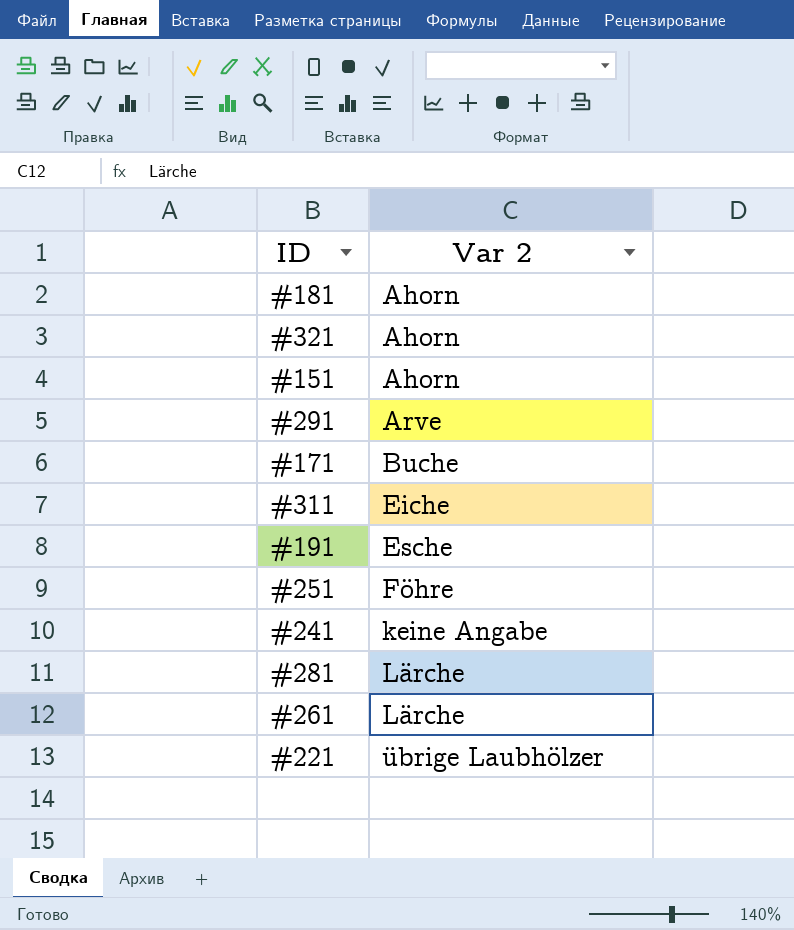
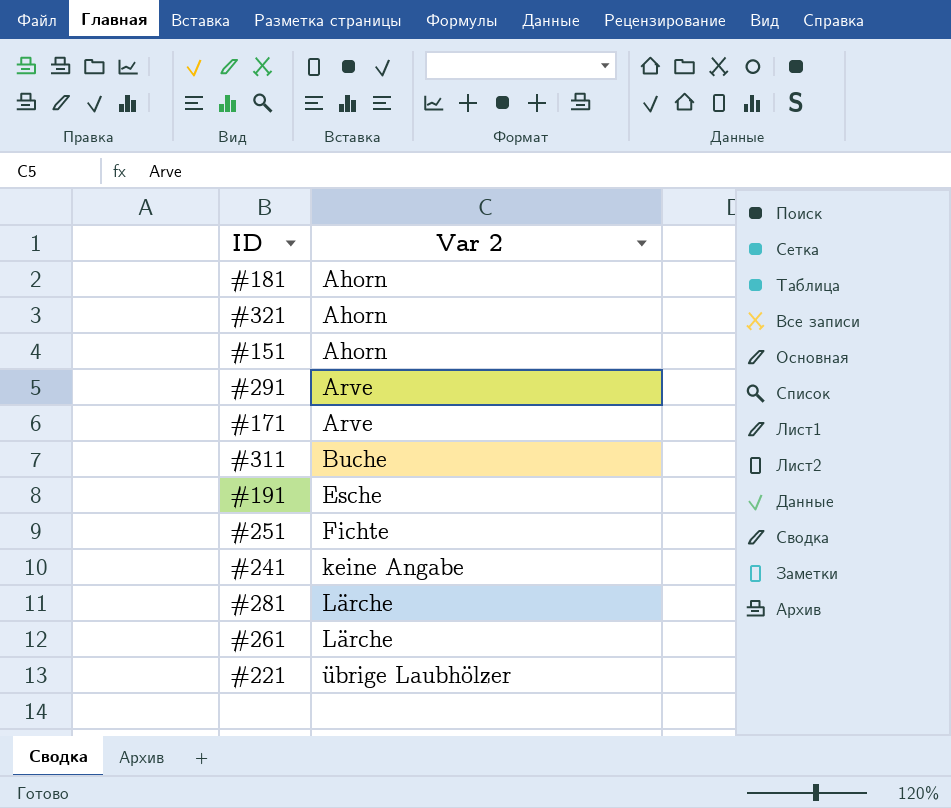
#171 | Var 2: Buche -> Arve
#311 | Var 2: Eiche -> Buche
#251 | Var 2: Föhre -> Fichte

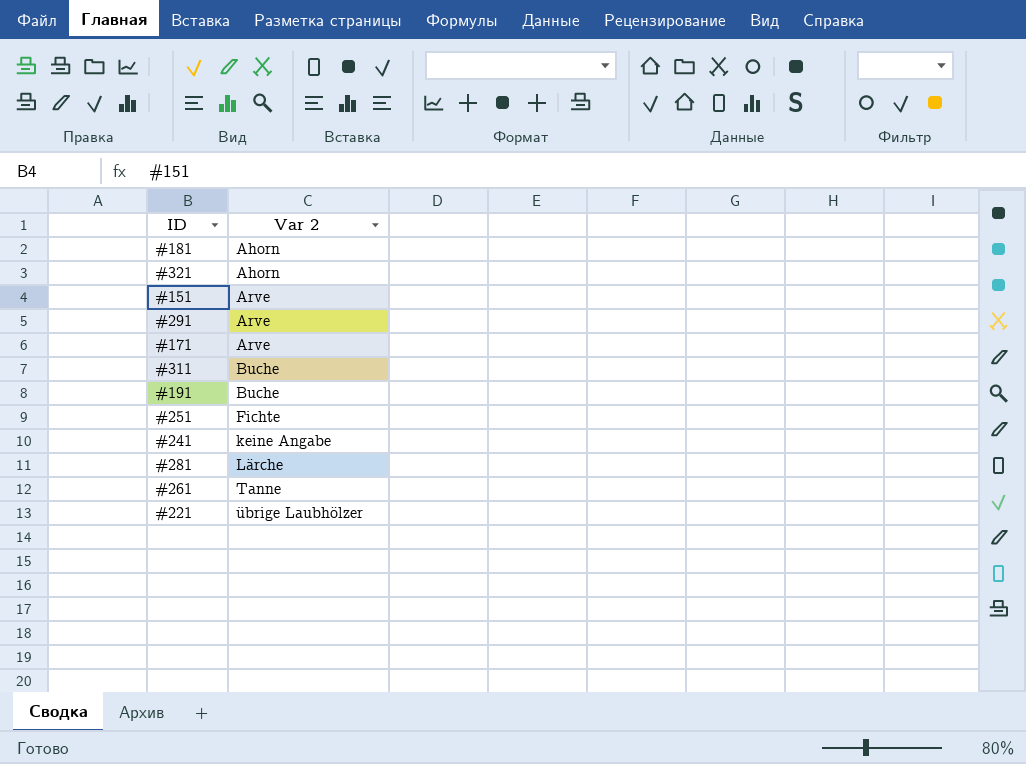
#151 | Var 2: Ahorn -> Arve
#191 | Var 2: Esche -> Buche
#261 | Var 2: Lärche -> Tanne

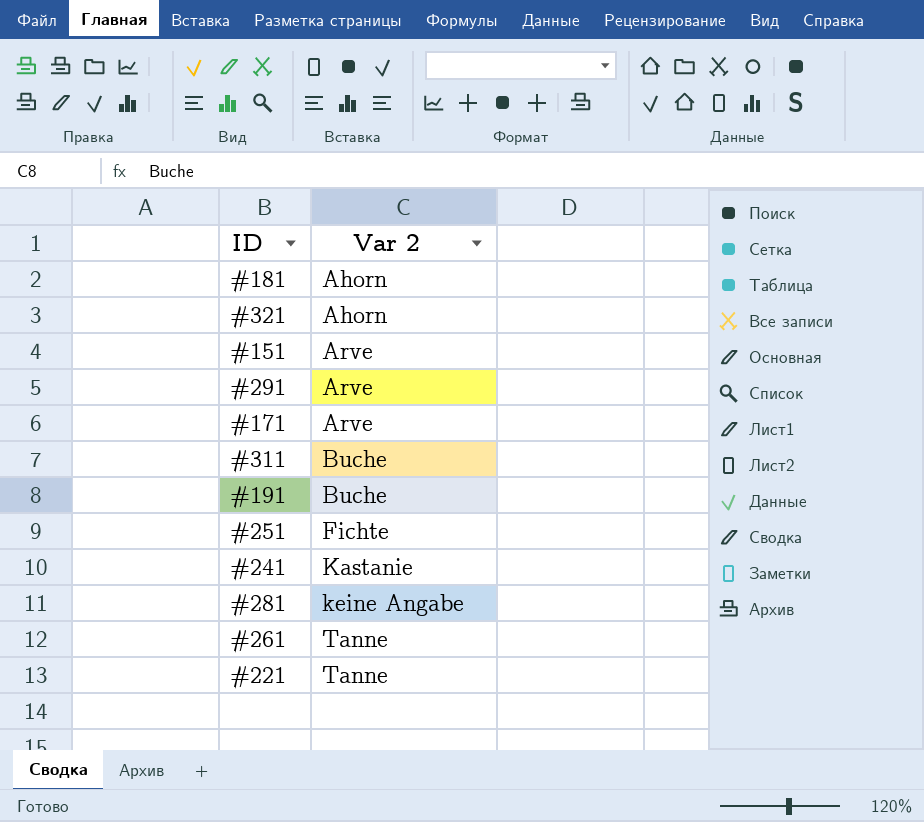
#241 | Var 2: keine Angabe -> Kastanie
#281 | Var 2: Lärche -> keine Angabe
#221 | Var 2: übrige Laubhölzer -> Tanne

